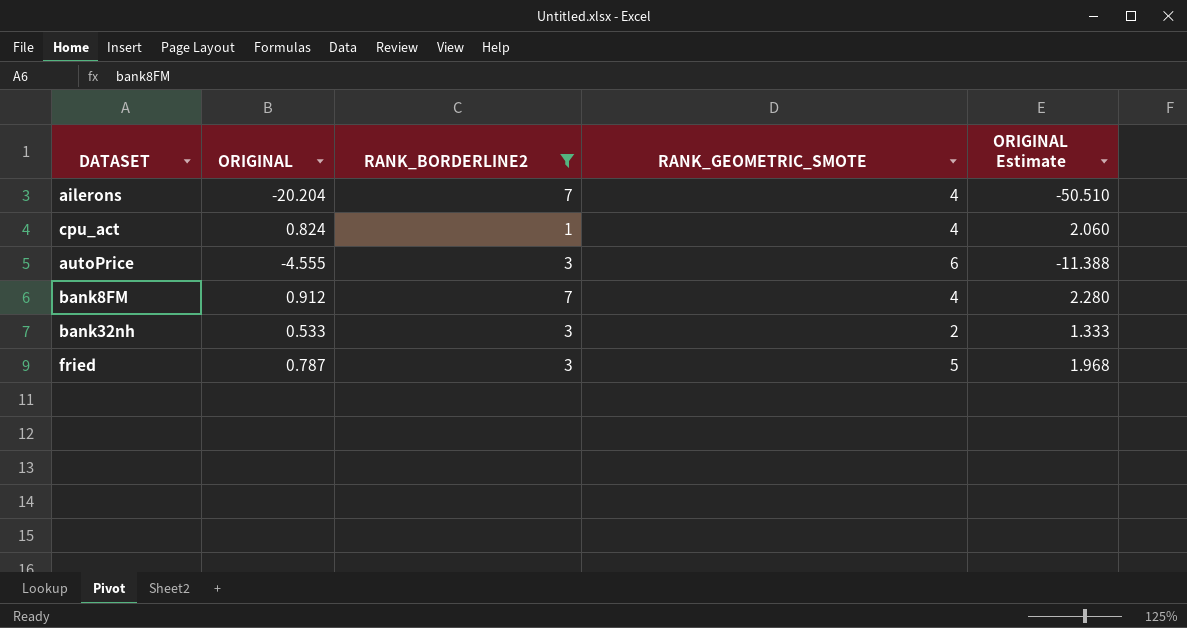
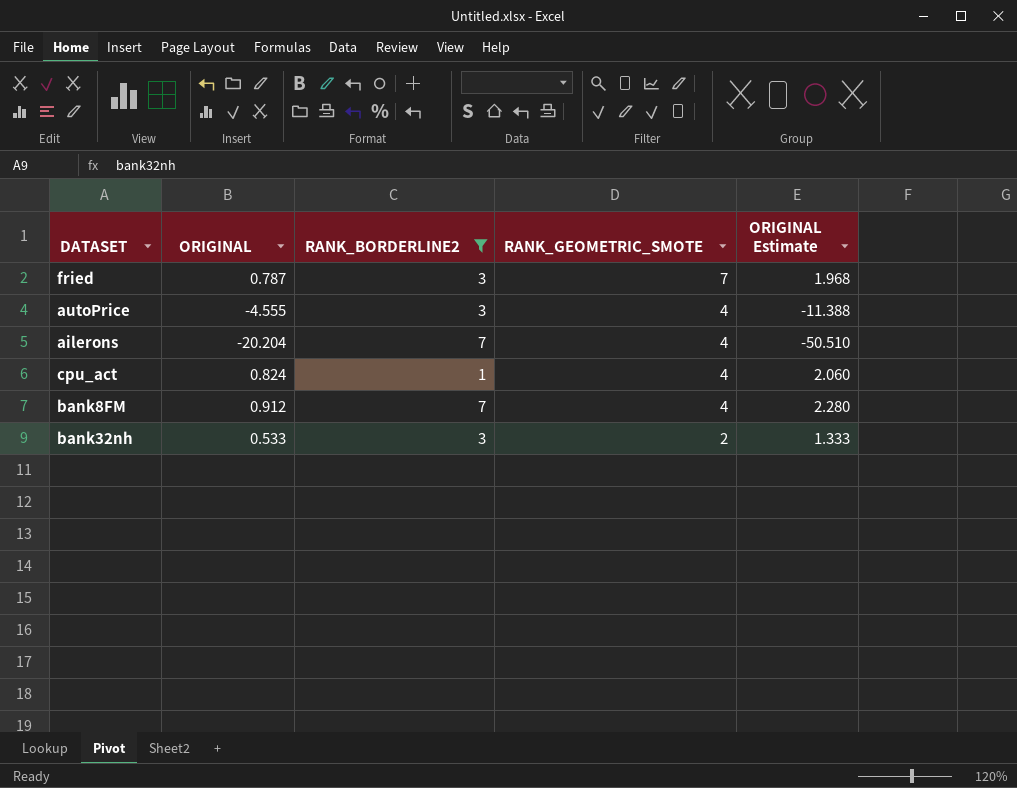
row order: none -> RANK_GEOMETRIC_SMOTE descending
fried | RANK_GEOMETRIC_SMOTE: 5 -> 7
autoPrice | RANK_GEOMETRIC_SMOTE: 6 -> 4

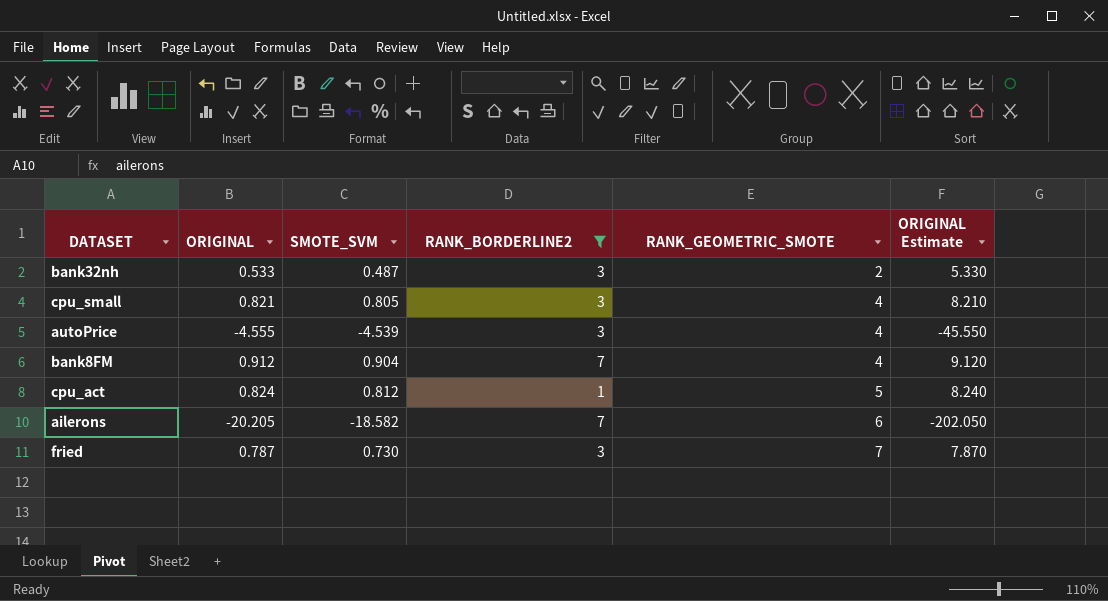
row order: RANK_GEOMETRIC_SMOTE descending -> RANK_GEOMETRIC_SMOTE ascending
column SMOTE_SVM | position: none -> 3
column ORIGINAL Estimate | formula: [ORIGINAL] * 2.5 -> [ORIGINAL] * 10
row cpu_small: none -> 0.821 | 0.805 | 3 | 4 | 8.210
cpu_act | RANK_GEOMETRIC_SMOTE: 4 -> 5
ailerons | ORIGINAL: -20.204 -> -20.205
ailerons | RANK_GEOMETRIC_SMOTE: 4 -> 6

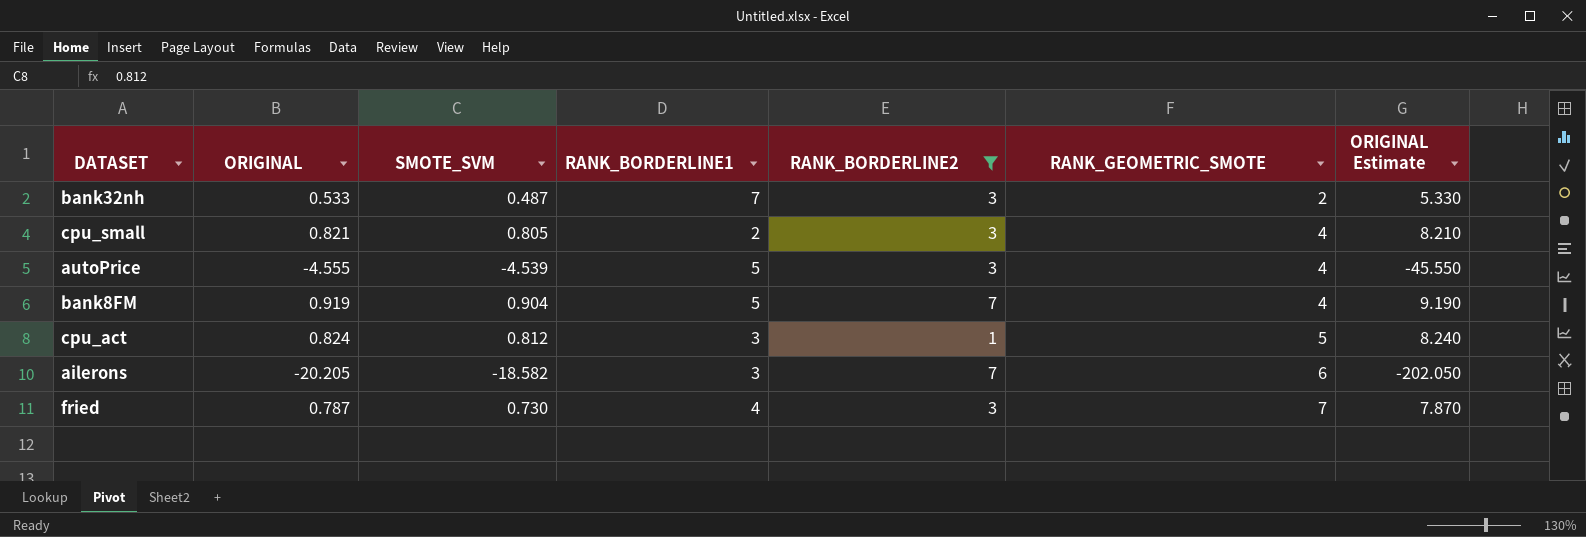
column RANK_BORDERLINE1 | position: none -> 4
bank8FM | ORIGINAL: 0.912 -> 0.919
bank8FM | ORIGINAL Estimate: 9.120 -> 9.190

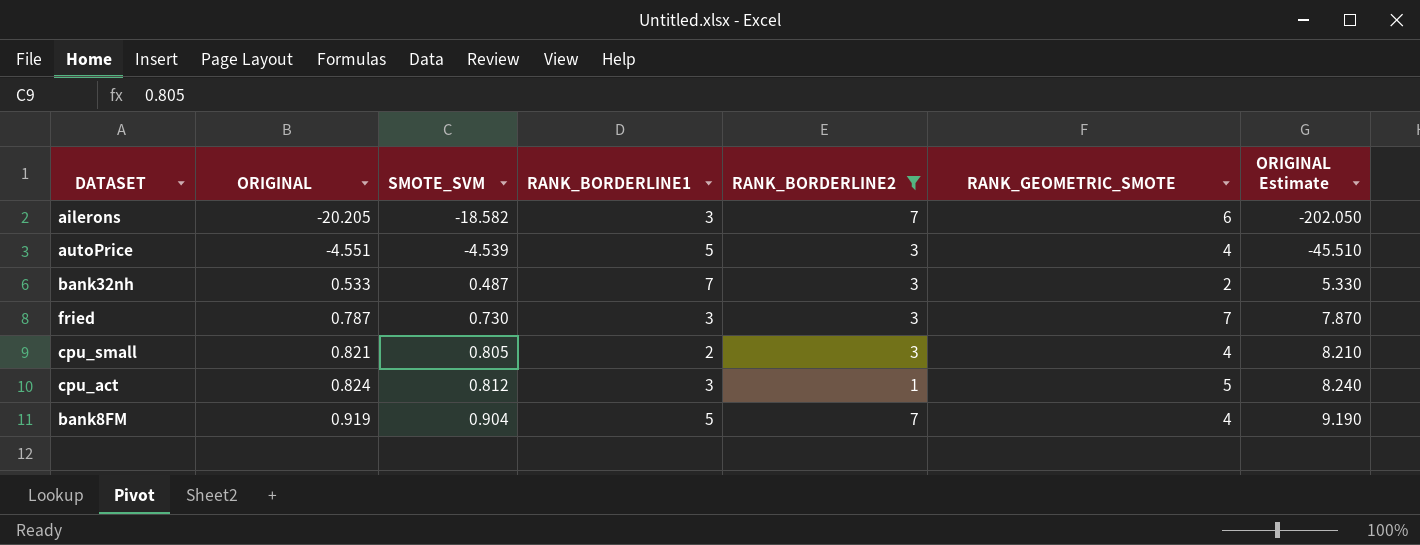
row order: RANK_GEOMETRIC_SMOTE ascending -> ORIGINAL ascending
autoPrice | ORIGINAL: -4.555 -> -4.551
autoPrice | ORIGINAL Estimate: -45.550 -> -45.510
fried | RANK_BORDERLINE1: 4 -> 3

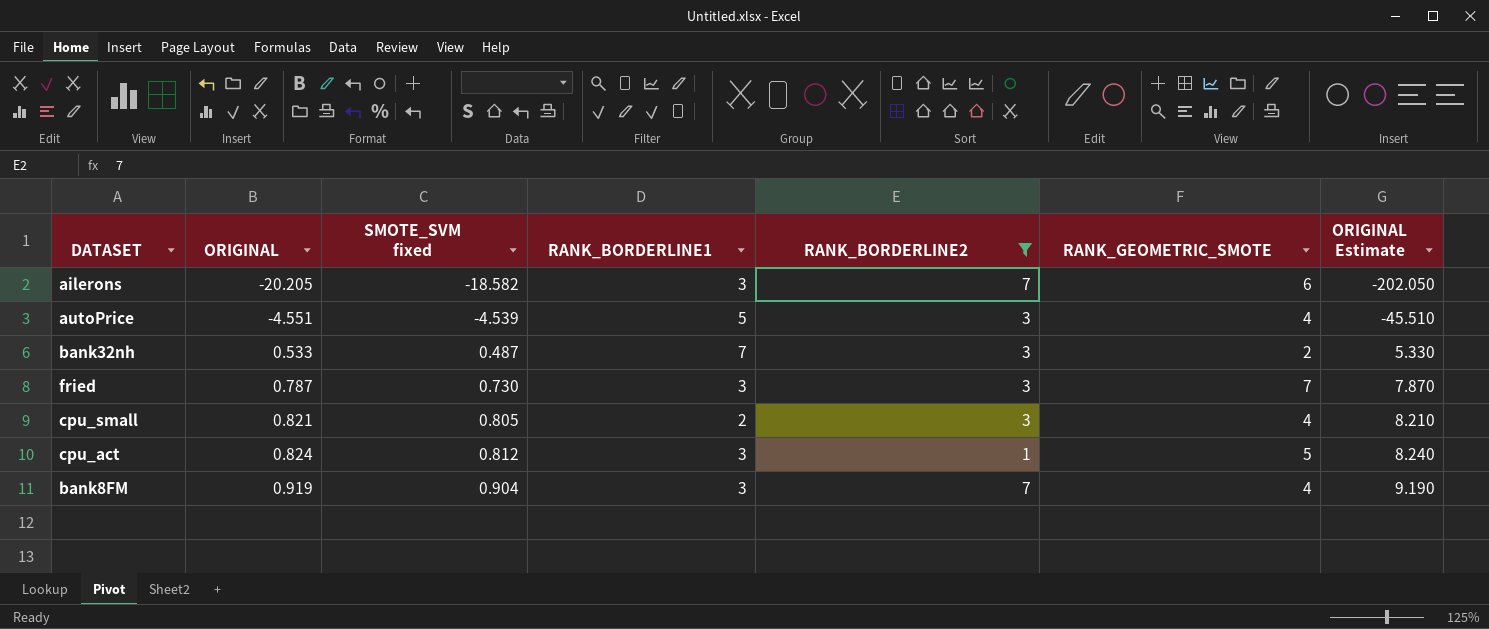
column name: SMOTE_SVM -> SMOTE_SVM fixed
bank8FM | RANK_BORDERLINE1: 5 -> 3

